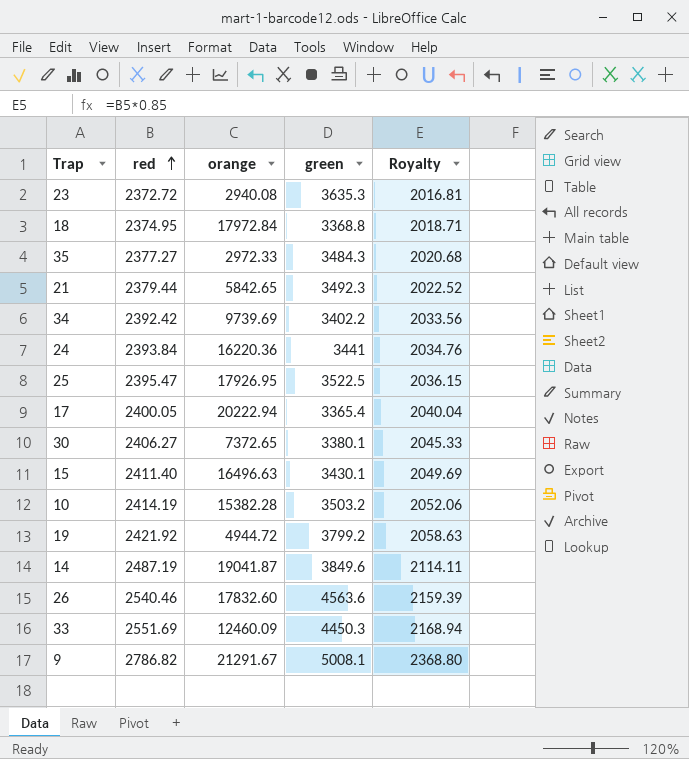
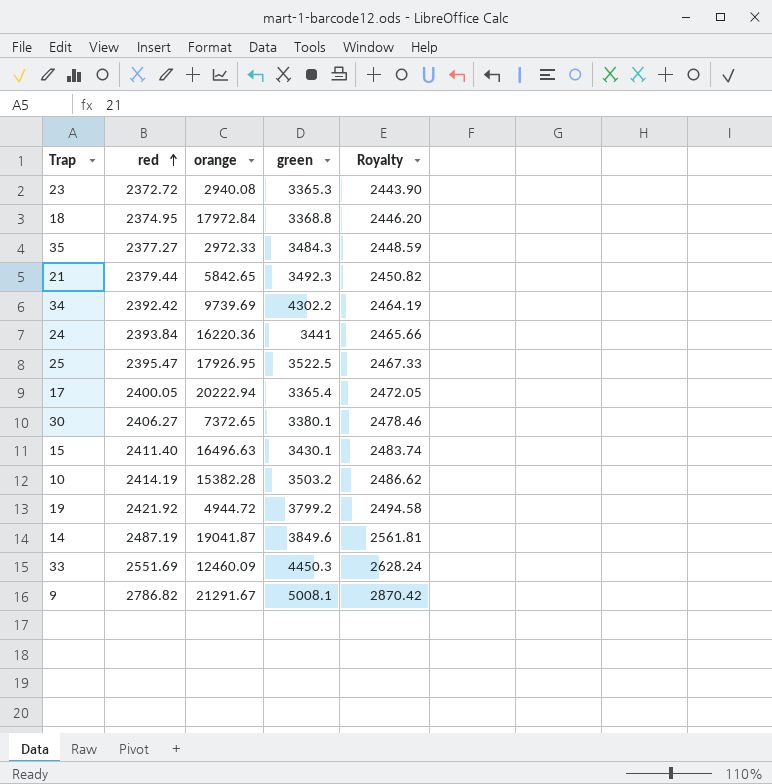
column Royalty | formula: [red] * 0.85 -> [red] * 1.03
row 26: 2540.46 | 17832.60 | 4563.6 | 2159.39 -> none
23 | green: 3635.3 -> 3365.3
34 | green: 3402.2 -> 4302.2

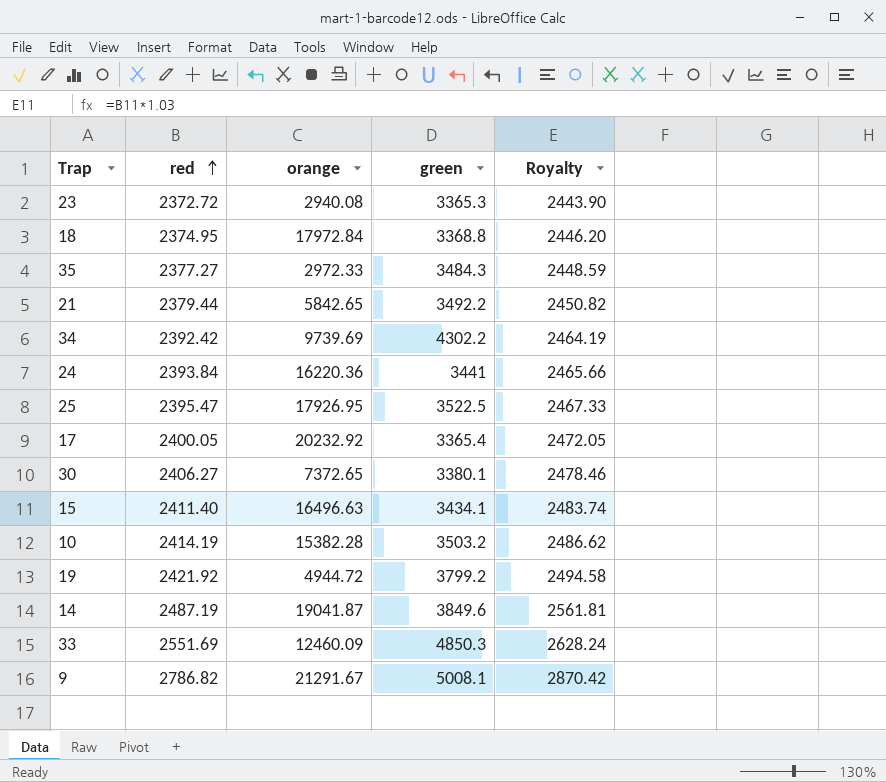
21 | green: 3492.3 -> 3492.2
17 | orange: 20222.94 -> 20232.92
15 | green: 3430.1 -> 3434.1
33 | green: 4450.3 -> 4850.3

